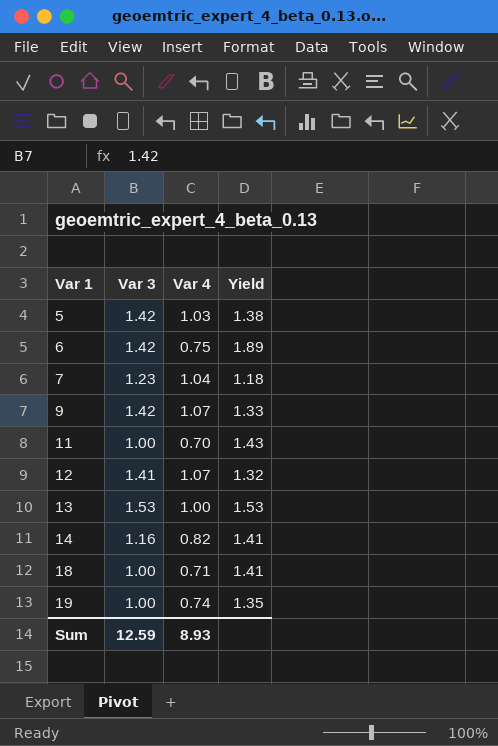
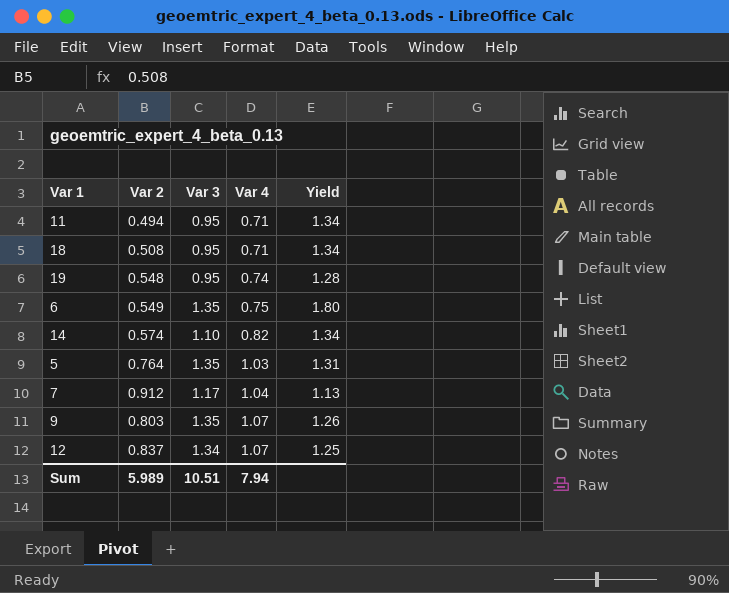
row order: Var 1 ascending -> Var 4 ascending
column Var 2 | position: none -> 2
row 13: 1.53 | 1.00 | 1.53 -> none
11 | Var 3: 1.00 -> 0.95
11 | Var 4: 0.70 -> 0.71
11 | Yield: 1.43 -> 1.34
18 | Var 3: 1.00 -> 0.95
18 | Yield: 1.41 -> 1.34
19 | Var 3: 1.00 -> 0.95
19 | Yield: 1.35 -> 1.28
6 | Var 3: 1.42 -> 1.35
6 | Yield: 1.89 -> 1.80
14 | Var 3: 1.16 -> 1.10
14 | Yield: 1.41 -> 1.34
5 | Var 3: 1.42 -> 1.35
5 | Yield: 1.38 -> 1.31
7 | Var 3: 1.23 -> 1.17
7 | Yield: 1.18 -> 1.13
9 | Var 3: 1.42 -> 1.35
9 | Yield: 1.33 -> 1.26
12 | Var 3: 1.41 -> 1.34
12 | Yield: 1.32 -> 1.25
Sum | Var 3: 12.59 -> 10.51
Sum | Var 4: 8.93 -> 7.94

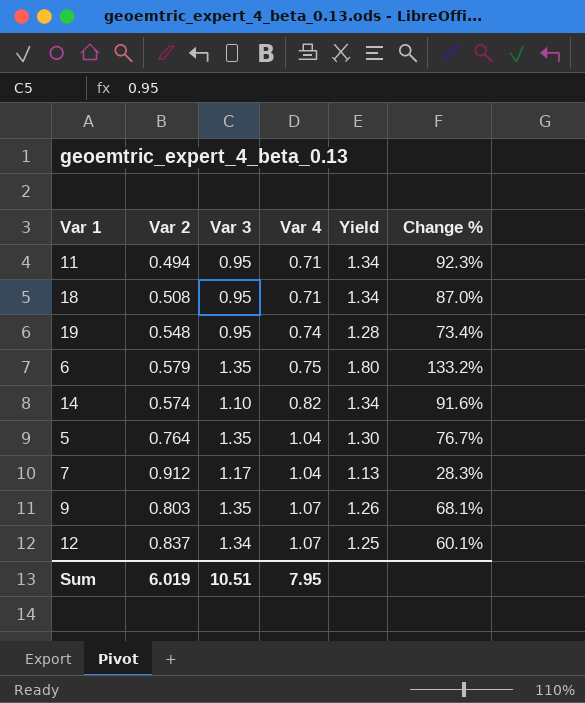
column Change % | formula: none -> ([Var 3] - [Var 2]) / [Var 2]
6 | Var 2: 0.549 -> 0.579
5 | Var 4: 1.03 -> 1.04
5 | Yield: 1.31 -> 1.30
Sum | Var 2: 5.989 -> 6.019
Sum | Var 4: 7.94 -> 7.95

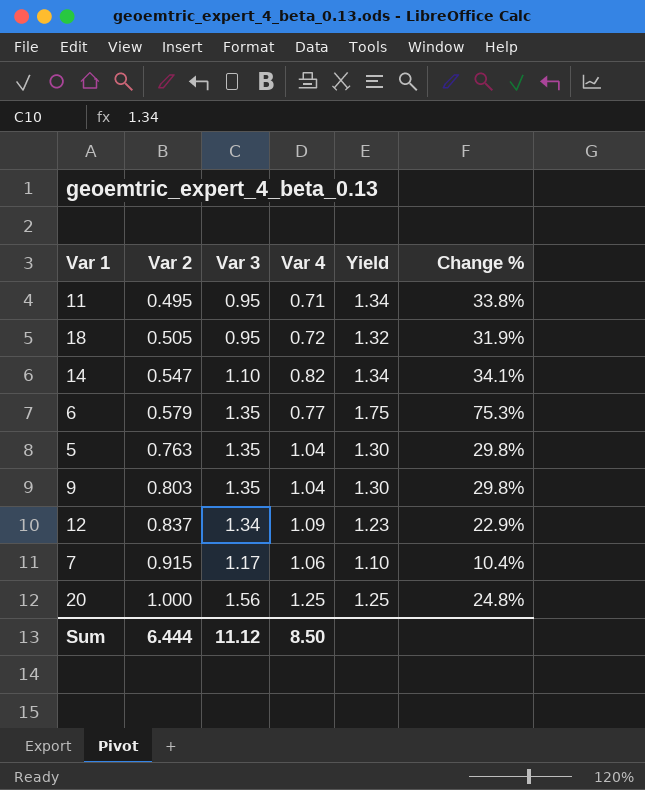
row order: Var 4 ascending -> Var 2 ascending
column Change % | formula: ([Var 3] - [Var 2]) / [Var 2] -> ([Var 3] - [Var 4]) / [Var 4]
row 19: 0.548 | 0.95 | 0.74 | 1.28 | 73.4% -> none
11 | Var 2: 0.494 -> 0.495
18 | Var 2: 0.508 -> 0.505
18 | Var 4: 0.71 -> 0.72
18 | Yield: 1.34 -> 1.32
14 | Var 2: 0.574 -> 0.547
6 | Var 4: 0.75 -> 0.77
6 | Yield: 1.80 -> 1.75
5 | Var 2: 0.764 -> 0.763
9 | Var 4: 1.07 -> 1.04
9 | Yield: 1.26 -> 1.30
12 | Var 4: 1.07 -> 1.09
12 | Yield: 1.25 -> 1.23
7 | Var 2: 0.912 -> 0.915
7 | Var 4: 1.04 -> 1.06
7 | Yield: 1.13 -> 1.10
row 20: none -> 1.000 | 1.56 | 1.25 | 1.25 | 24.8%
Sum | Var 2: 6.019 -> 6.444
Sum | Var 3: 10.51 -> 11.12
Sum | Var 4: 7.95 -> 8.50

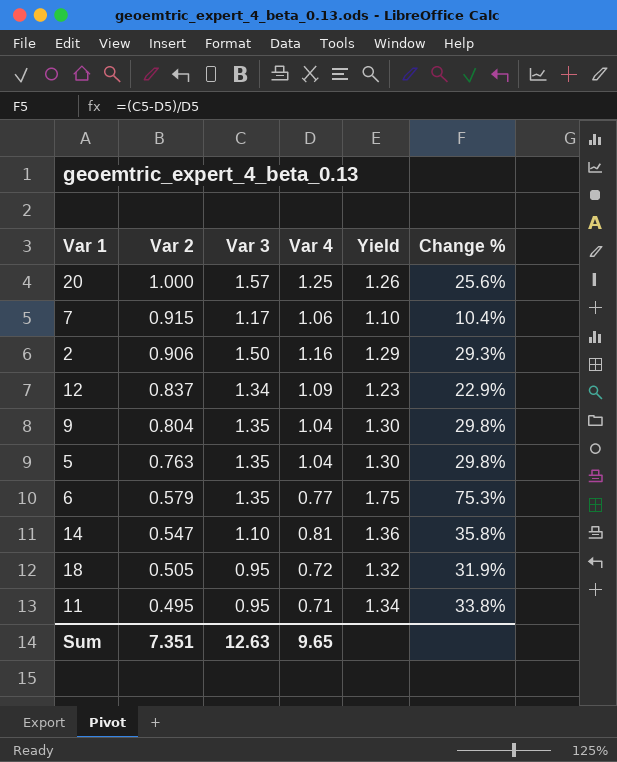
row order: Var 2 ascending -> Var 2 descending
20 | Var 3: 1.56 -> 1.57
20 | Yield: 1.25 -> 1.26
20 | Change %: 24.8% -> 25.6%
row 2: none -> 0.906 | 1.50 | 1.16 | 1.29 | 29.3%
9 | Var 2: 0.803 -> 0.804
14 | Var 4: 0.82 -> 0.81
14 | Yield: 1.34 -> 1.36
14 | Change %: 34.1% -> 35.8%
Sum | Var 2: 6.444 -> 7.351
Sum | Var 3: 11.12 -> 12.63
Sum | Var 4: 8.50 -> 9.65

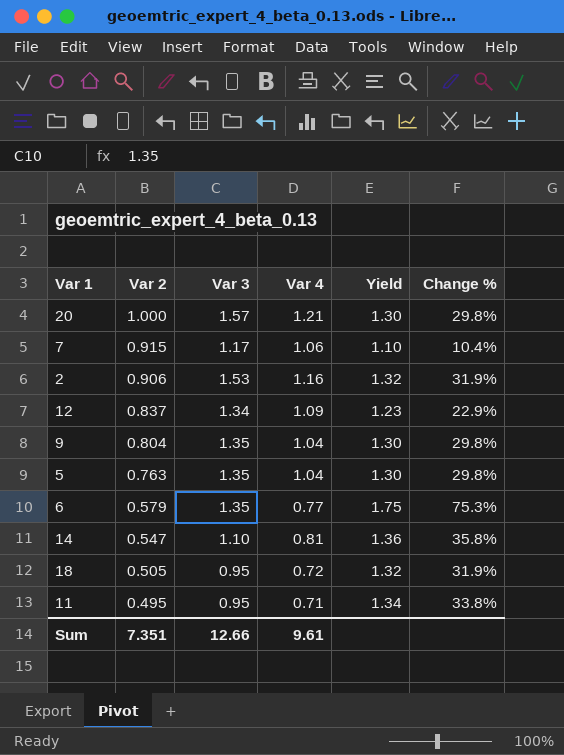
20 | Var 4: 1.25 -> 1.21
20 | Yield: 1.26 -> 1.30
20 | Change %: 25.6% -> 29.8%
2 | Var 3: 1.50 -> 1.53
2 | Yield: 1.29 -> 1.32
2 | Change %: 29.3% -> 31.9%
Sum | Var 3: 12.63 -> 12.66
Sum | Var 4: 9.65 -> 9.61

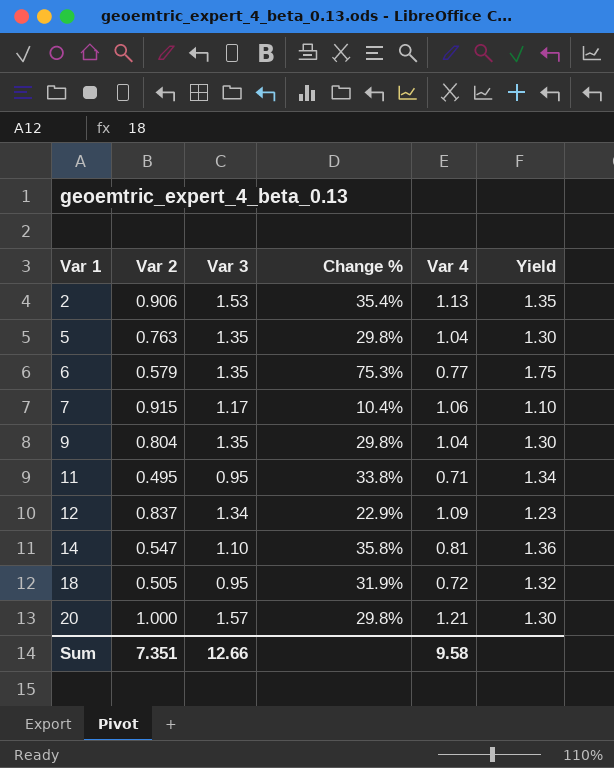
row order: Var 2 descending -> Var 1 ascending
column Change % | position: 6 -> 4
2 | Change %: 31.9% -> 35.4%
2 | Var 4: 1.16 -> 1.13
2 | Yield: 1.32 -> 1.35
Sum | Var 4: 9.61 -> 9.58

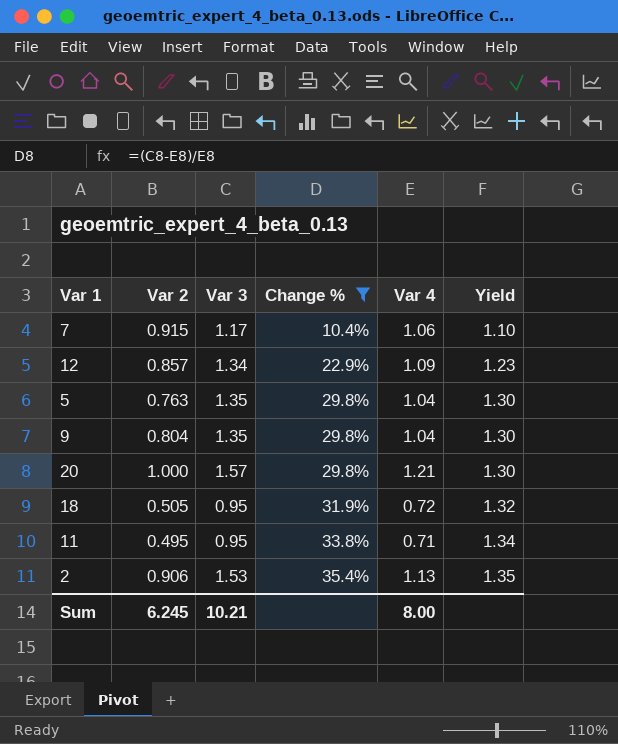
filter: none -> Change % <= 35.4%
row order: Var 1 ascending -> Change % ascending
12 | Var 2: 0.837 -> 0.857
Sum | Var 2: 7.351 -> 6.245
Sum | Var 3: 12.66 -> 10.21
Sum | Var 4: 9.58 -> 8.00

